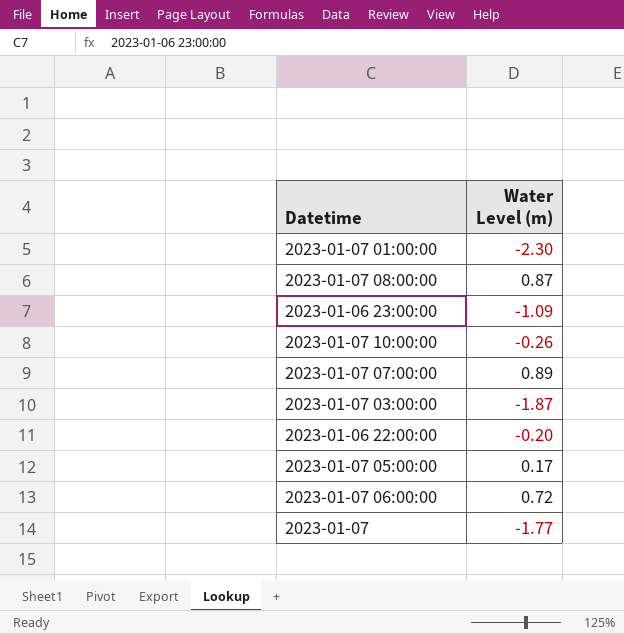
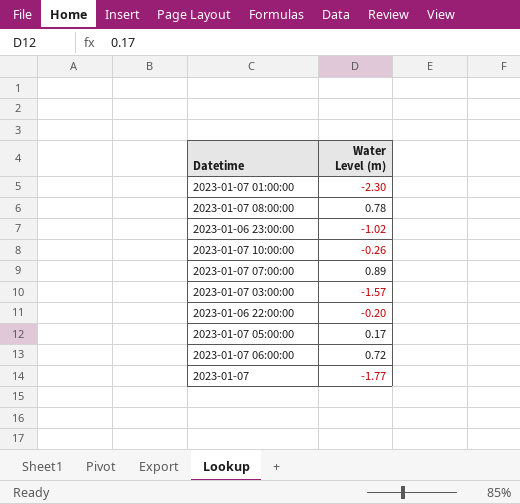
2023-01-07 08:00:00 | Water Level (m): 0.87 -> 0.78
2023-01-06 23:00:00 | Water Level (m): -1.09 -> -1.02
2023-01-07 03:00:00 | Water Level (m): -1.87 -> -1.57

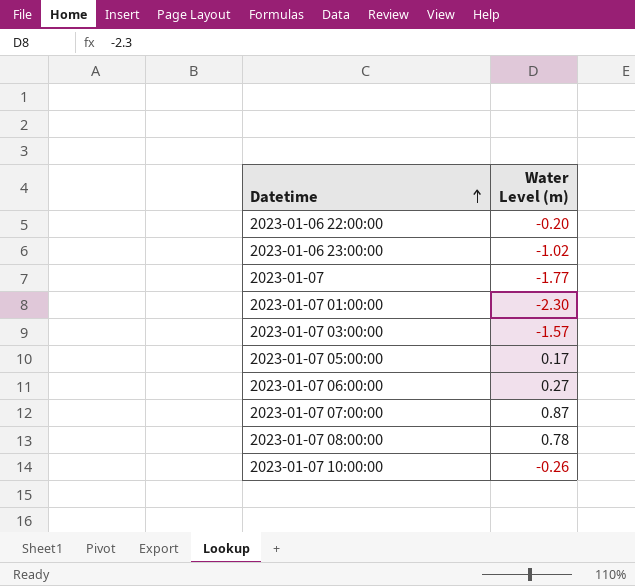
row order: none -> Datetime ascending
2023-01-07 06:00:00 | Water Level (m): 0.72 -> 0.27
2023-01-07 07:00:00 | Water Level (m): 0.89 -> 0.87

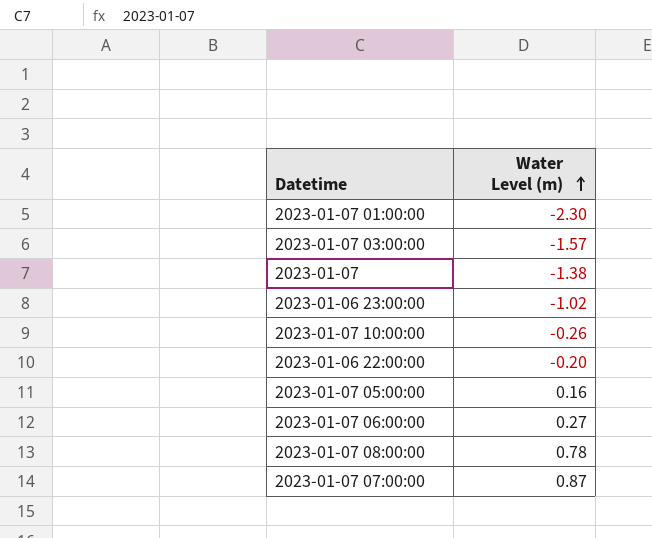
row order: Datetime ascending -> Water Level (m) ascending
2023-01-07 | Water Level (m): -1.77 -> -1.38
2023-01-07 05:00:00 | Water Level (m): 0.17 -> 0.16

